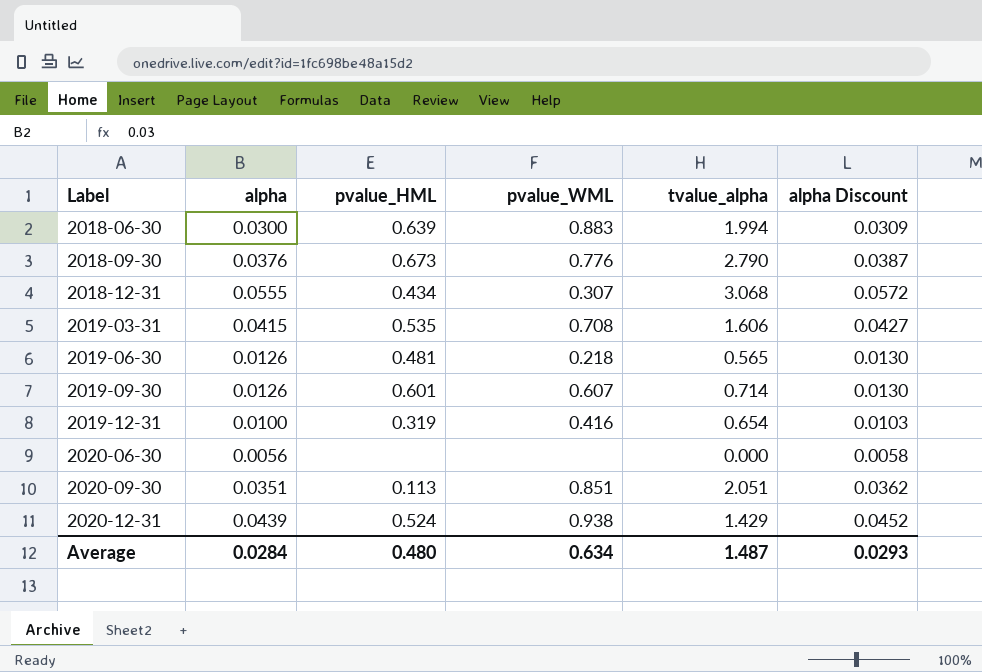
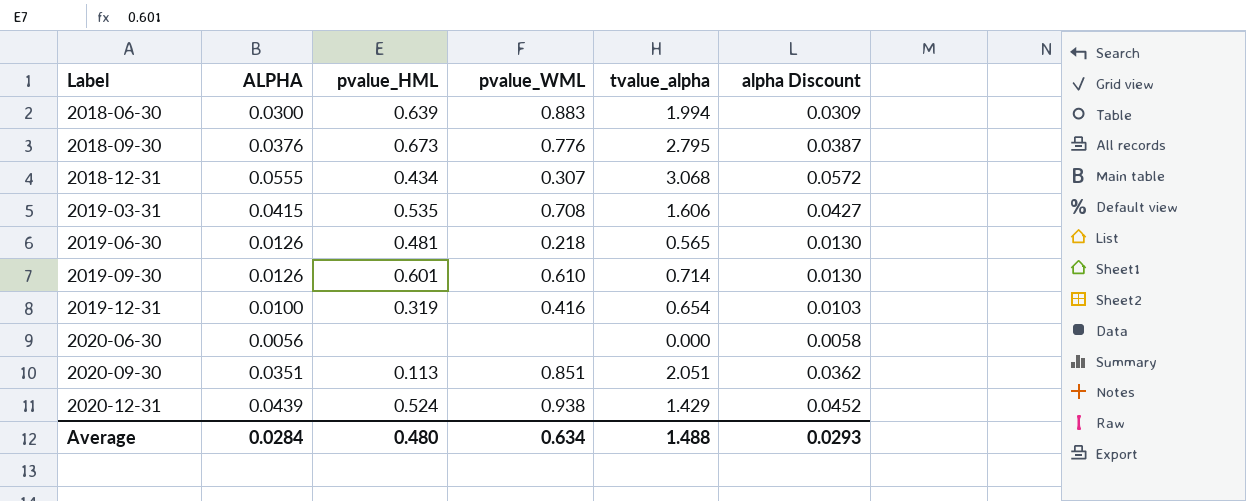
column name: alpha -> ALPHA
2018-09-30 | tvalue_alpha: 2.790 -> 2.795
2019-09-30 | pvalue_WML: 0.607 -> 0.610
Average | tvalue_alpha: 1.487 -> 1.488

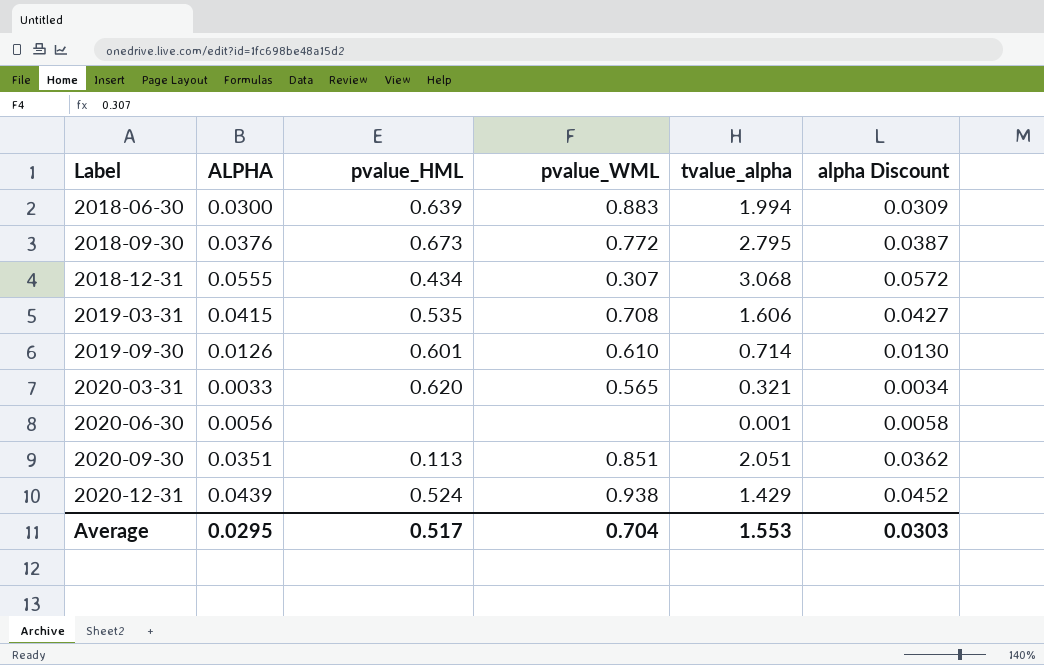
row 2019-06-30: 0.0126 | 0.481 | 0.218 | 0.565 | 0.0130 -> none
row 2019-12-31: 0.0100 | 0.319 | 0.416 | 0.654 | 0.0103 -> none
2018-09-30 | pvalue_WML: 0.776 -> 0.772
row 2020-03-31: none -> 0.0033 | 0.620 | 0.565 | 0.321 | 0.0034
2020-06-30 | tvalue_alpha: 0.000 -> 0.001
Average | ALPHA: 0.0284 -> 0.0295
Average | pvalue_HML: 0.480 -> 0.517
Average | pvalue_WML: 0.634 -> 0.704
Average | tvalue_alpha: 1.488 -> 1.553
Average | alpha Discount: 0.0293 -> 0.0303

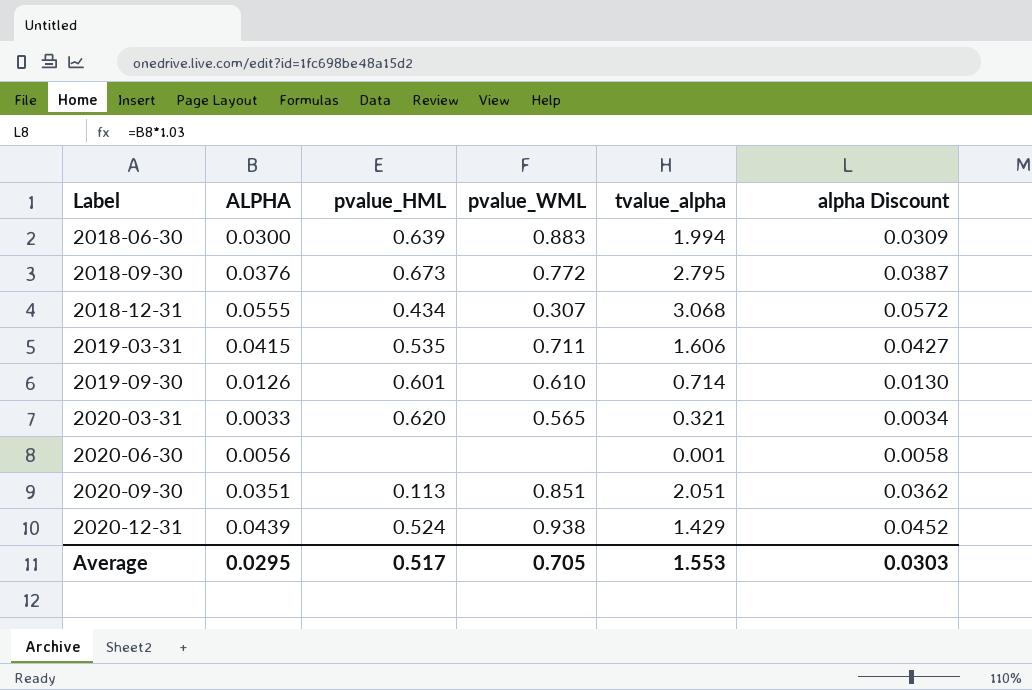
2019-03-31 | pvalue_WML: 0.708 -> 0.711
Average | pvalue_WML: 0.704 -> 0.705

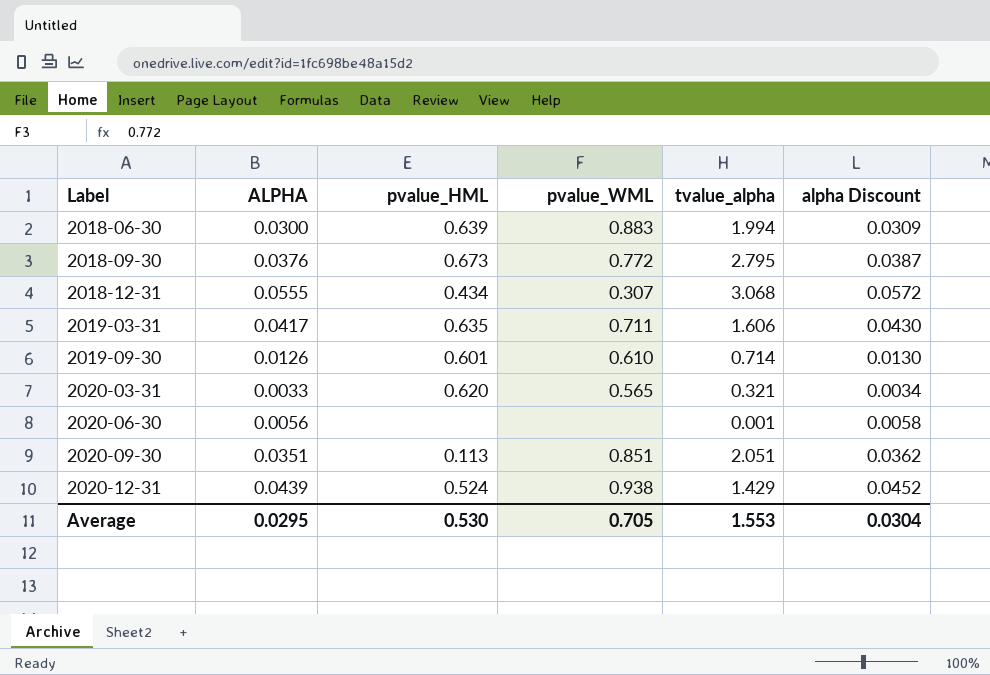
2019-03-31 | ALPHA: 0.0415 -> 0.0417
2019-03-31 | pvalue_HML: 0.535 -> 0.635
2019-03-31 | alpha Discount: 0.0427 -> 0.0430
Average | pvalue_HML: 0.517 -> 0.530
Average | alpha Discount: 0.0303 -> 0.0304

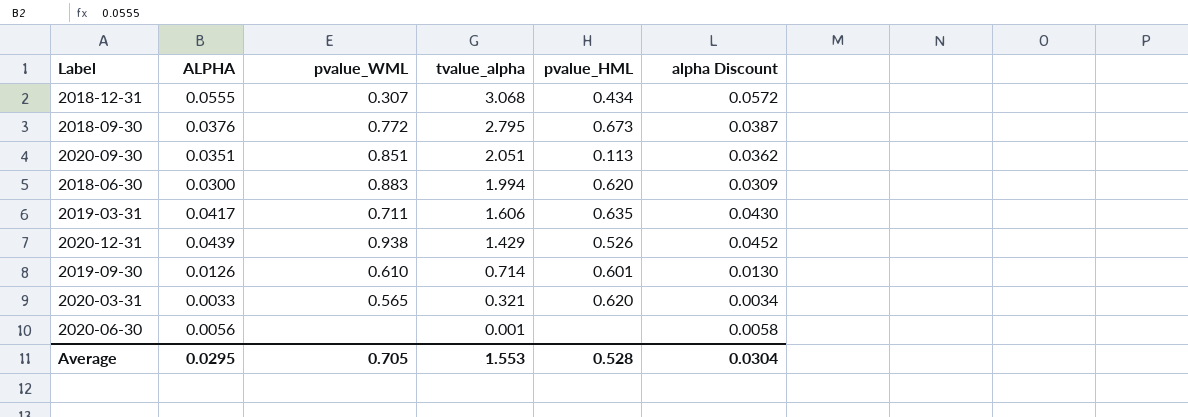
row order: Label ascending -> tvalue_alpha descending
column pvalue_HML | position: 3 -> 5
2018-06-30 | pvalue_HML: 0.639 -> 0.620
2020-12-31 | pvalue_HML: 0.524 -> 0.526
Average | pvalue_HML: 0.530 -> 0.528

